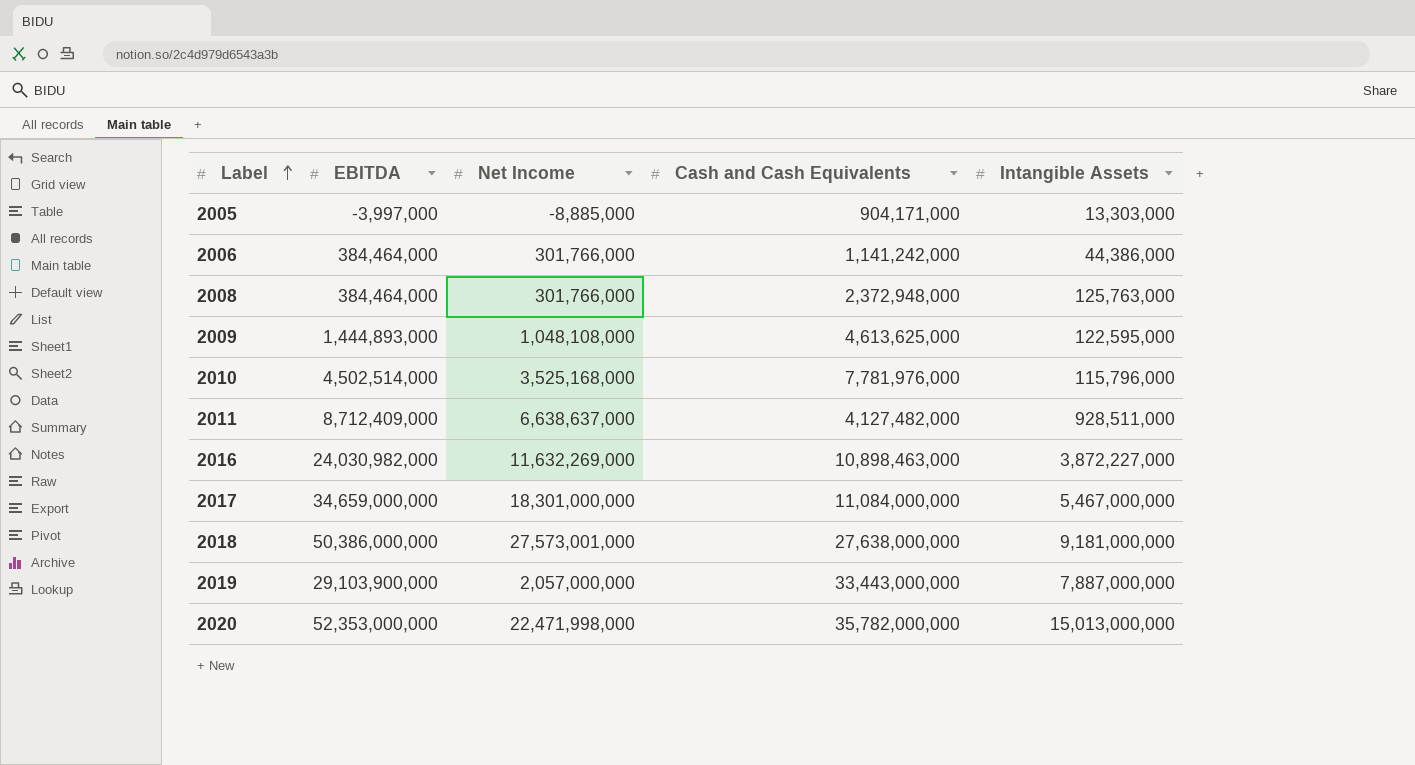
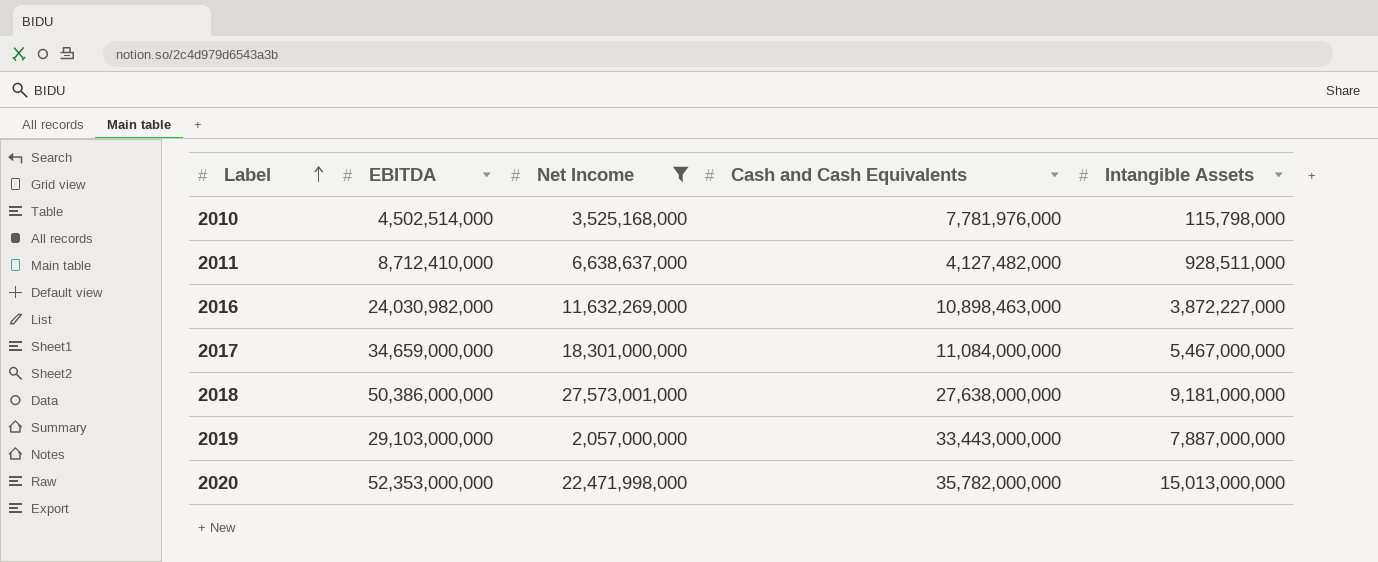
filter: none -> Net Income >= 2,057,000,000
2010 | Intangible Assets: 115,796,000 -> 115,798,000
2011 | EBITDA: 8,712,409,000 -> 8,712,410,000
2019 | EBITDA: 29,103,900,000 -> 29,103,000,000

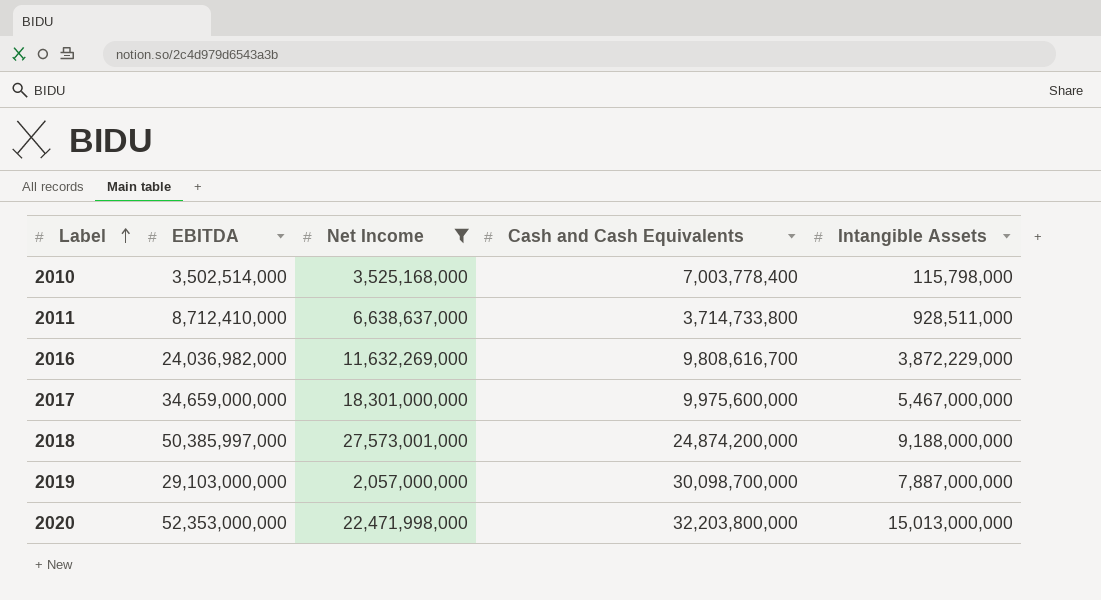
2010 | EBITDA: 4,502,514,000 -> 3,502,514,000
2010 | Cash and Cash Equivalents: 7,781,976,000 -> 7,003,778,400
2011 | Cash and Cash Equivalents: 4,127,482,000 -> 3,714,733,800
2016 | EBITDA: 24,030,982,000 -> 24,036,982,000
2016 | Cash and Cash Equivalents: 10,898,463,000 -> 9,808,616,700
2016 | Intangible Assets: 3,872,227,000 -> 3,872,229,000
2017 | Cash and Cash Equivalents: 11,084,000,000 -> 9,975,600,000
2018 | EBITDA: 50,386,000,000 -> 50,385,997,000
2018 | Cash and Cash Equivalents: 27,638,000,000 -> 24,874,200,000
2018 | Intangible Assets: 9,181,000,000 -> 9,188,000,000
2019 | Cash and Cash Equivalents: 33,443,000,000 -> 30,098,700,000
2020 | Cash and Cash Equivalents: 35,782,000,000 -> 32,203,800,000

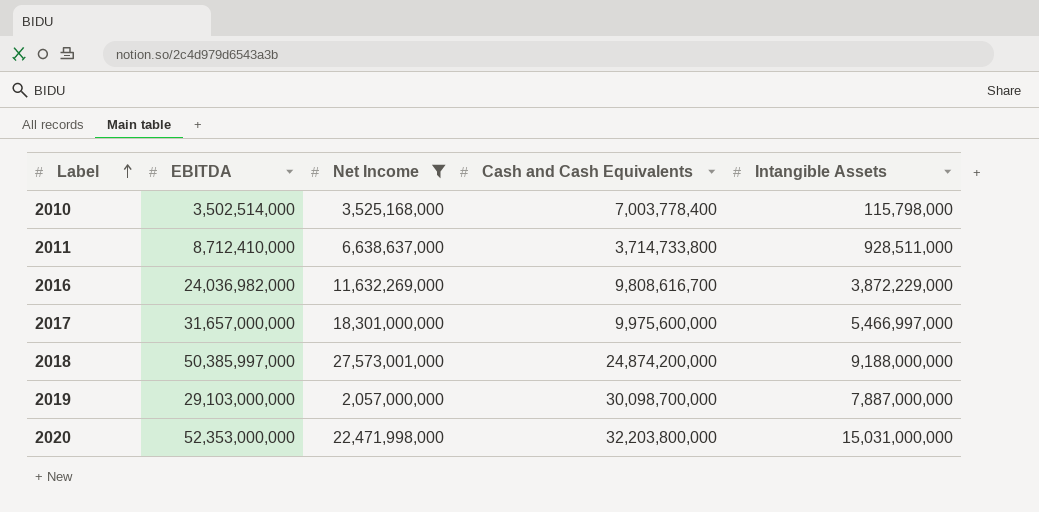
2017 | EBITDA: 34,659,000,000 -> 31,657,000,000
2017 | Intangible Assets: 5,467,000,000 -> 5,466,997,000
2020 | Intangible Assets: 15,013,000,000 -> 15,031,000,000

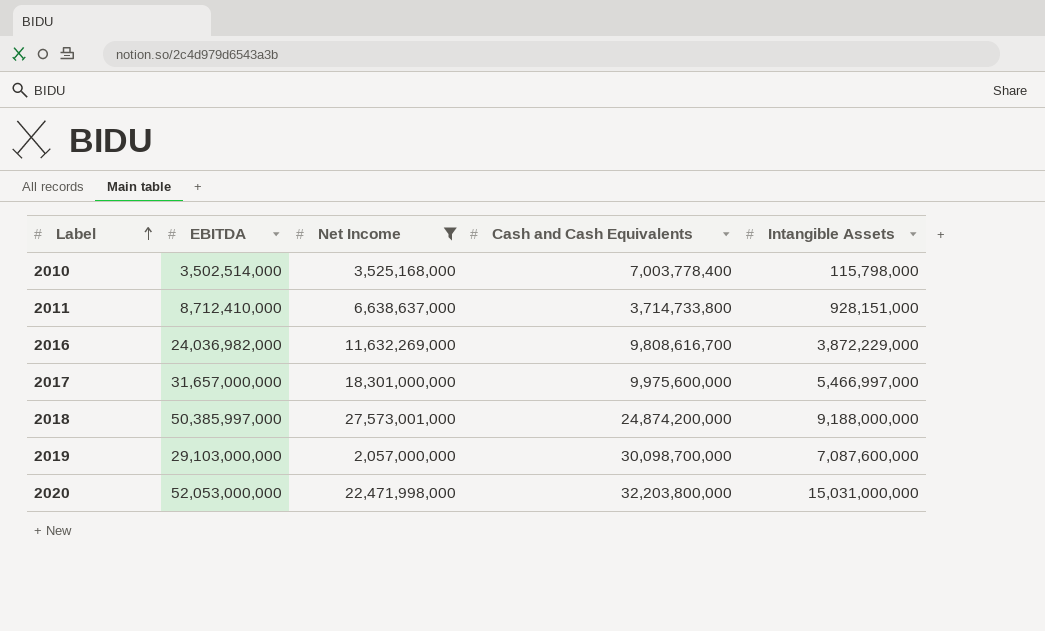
2011 | Intangible Assets: 928,511,000 -> 928,151,000
2019 | Intangible Assets: 7,887,000,000 -> 7,087,600,000
2020 | EBITDA: 52,353,000,000 -> 52,053,000,000

